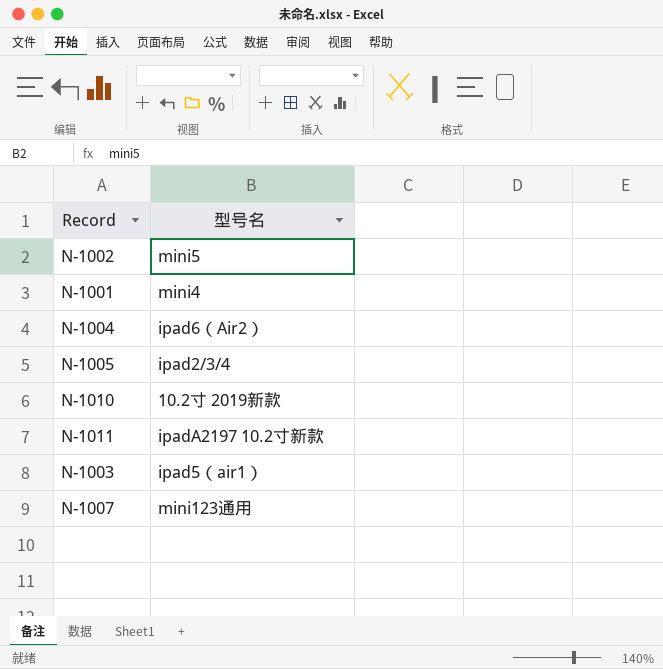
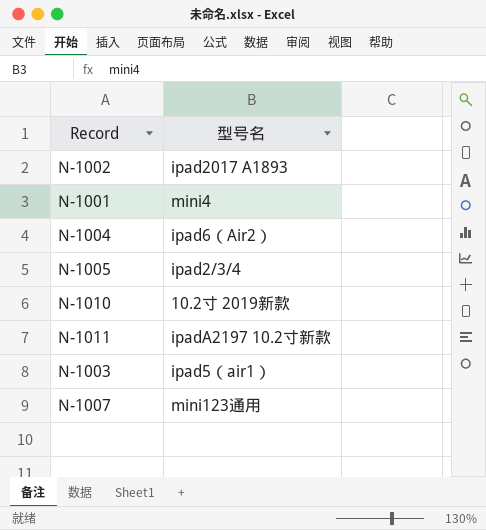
N-1002 | 型号名: mini5 -> ipad2017 A1893

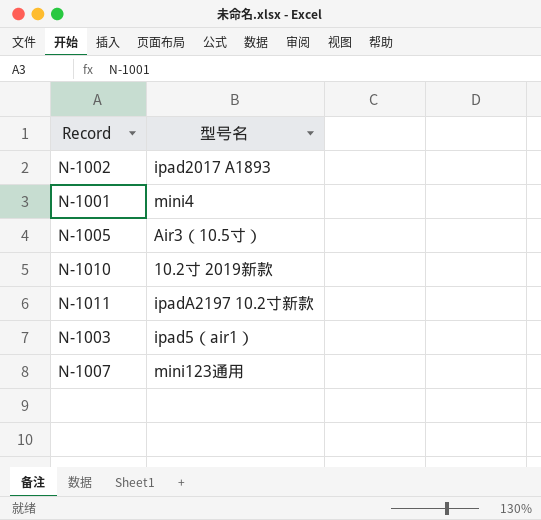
row N-1004: ipad6（Air2） -> none
N-1005 | 型号名: ipad2/3/4 -> Air3（10.5寸）

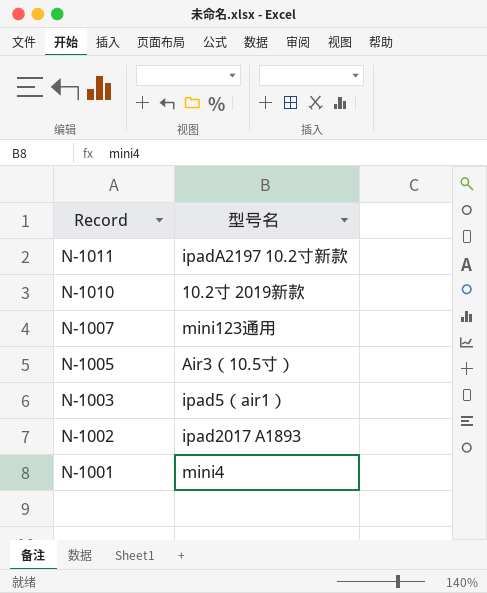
row order: none -> Record descending

